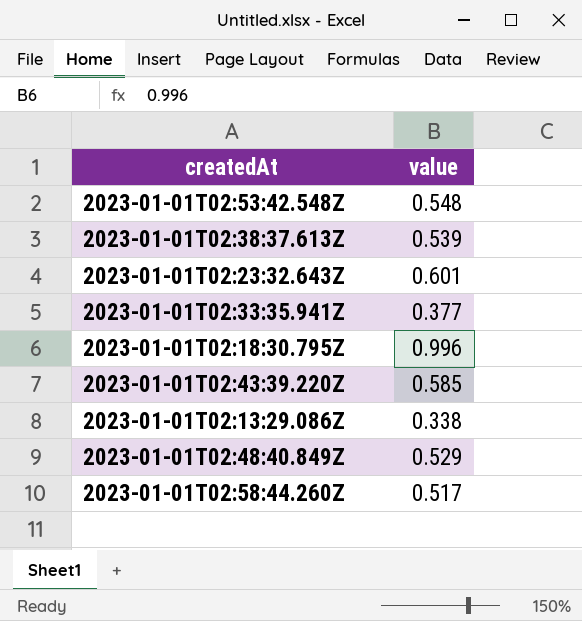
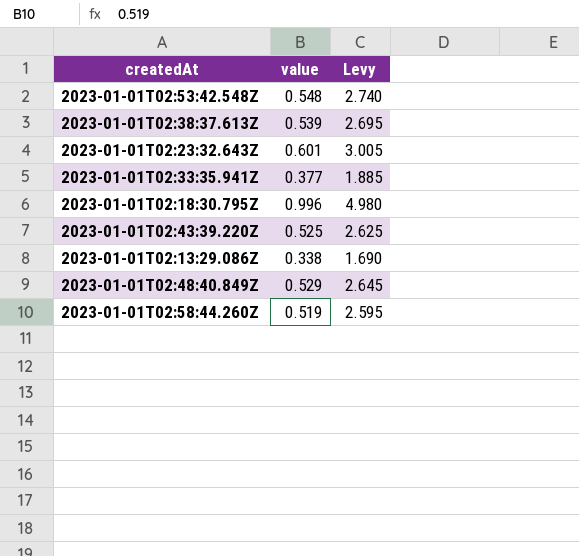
column Levy | formula: none -> [value] * 5
2023-01-01T02:43:39.220Z | value: 0.585 -> 0.525
2023-01-01T02:58:44.260Z | value: 0.517 -> 0.519

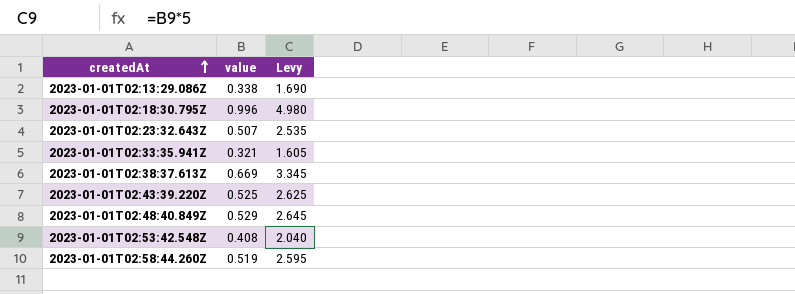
row order: none -> createdAt ascending
2023-01-01T02:23:32.643Z | value: 0.601 -> 0.507
2023-01-01T02:23:32.643Z | Levy: 3.005 -> 2.535
2023-01-01T02:33:35.941Z | value: 0.377 -> 0.321
2023-01-01T02:33:35.941Z | Levy: 1.885 -> 1.605
2023-01-01T02:38:37.613Z | value: 0.539 -> 0.669
2023-01-01T02:38:37.613Z | Levy: 2.695 -> 3.345
2023-01-01T02:53:42.548Z | value: 0.548 -> 0.408
2023-01-01T02:53:42.548Z | Levy: 2.740 -> 2.040

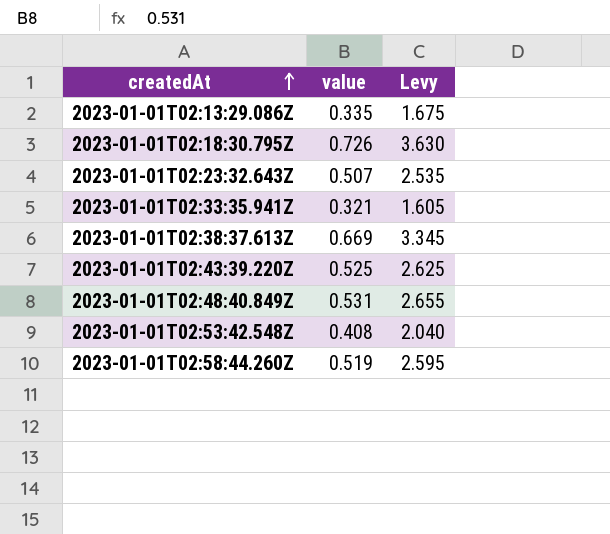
2023-01-01T02:13:29.086Z | value: 0.338 -> 0.335
2023-01-01T02:13:29.086Z | Levy: 1.690 -> 1.675
2023-01-01T02:18:30.795Z | value: 0.996 -> 0.726
2023-01-01T02:18:30.795Z | Levy: 4.980 -> 3.630
2023-01-01T02:48:40.849Z | value: 0.529 -> 0.531
2023-01-01T02:48:40.849Z | Levy: 2.645 -> 2.655

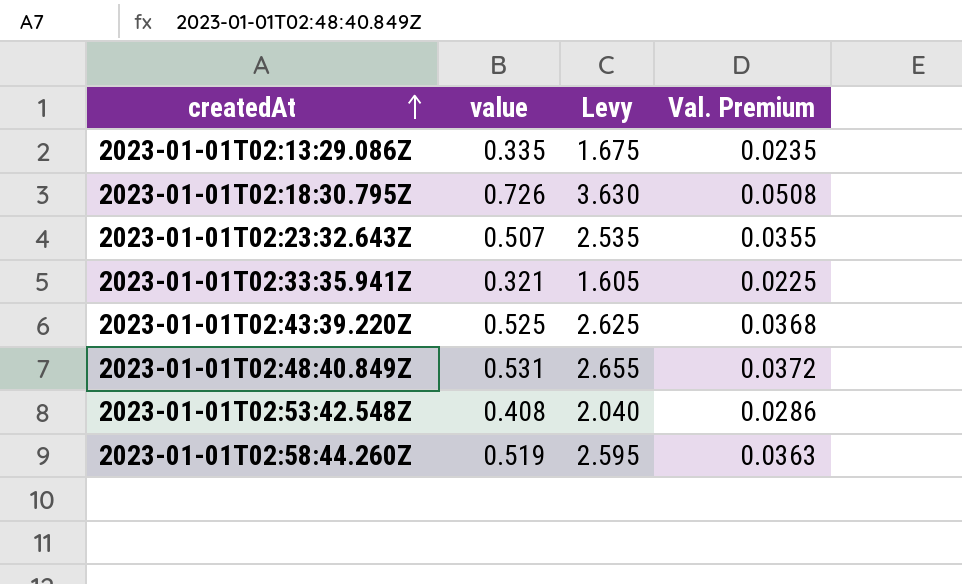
column Val. Premium | formula: none -> [value] * 0.07
row 2023-01-01T02:38:37.613Z: 0.669 | 3.345 -> none

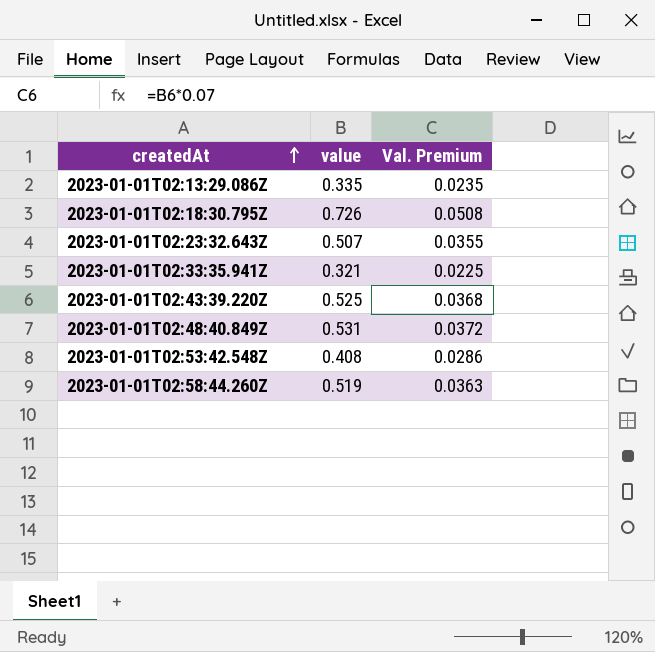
column Levy | formula: [value] * 5 -> none

